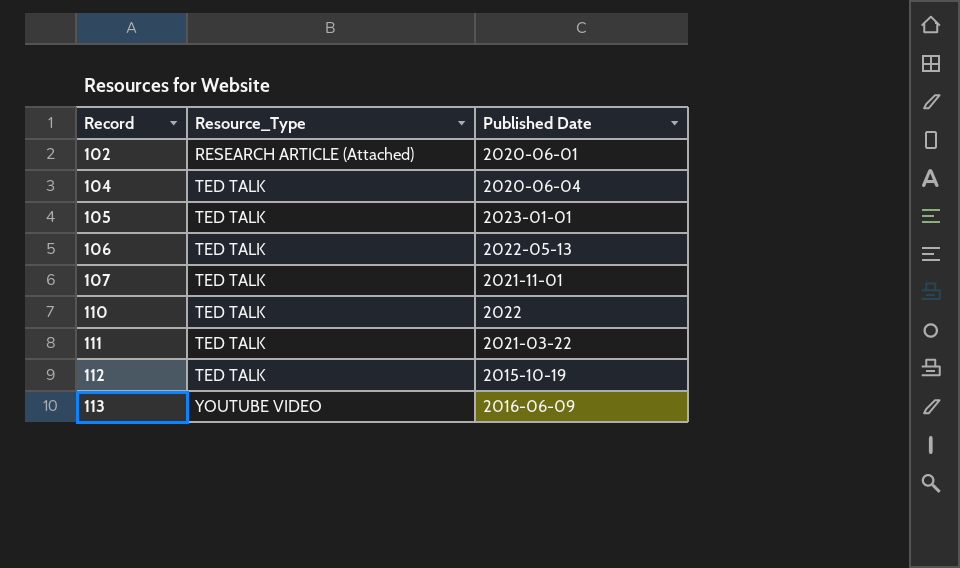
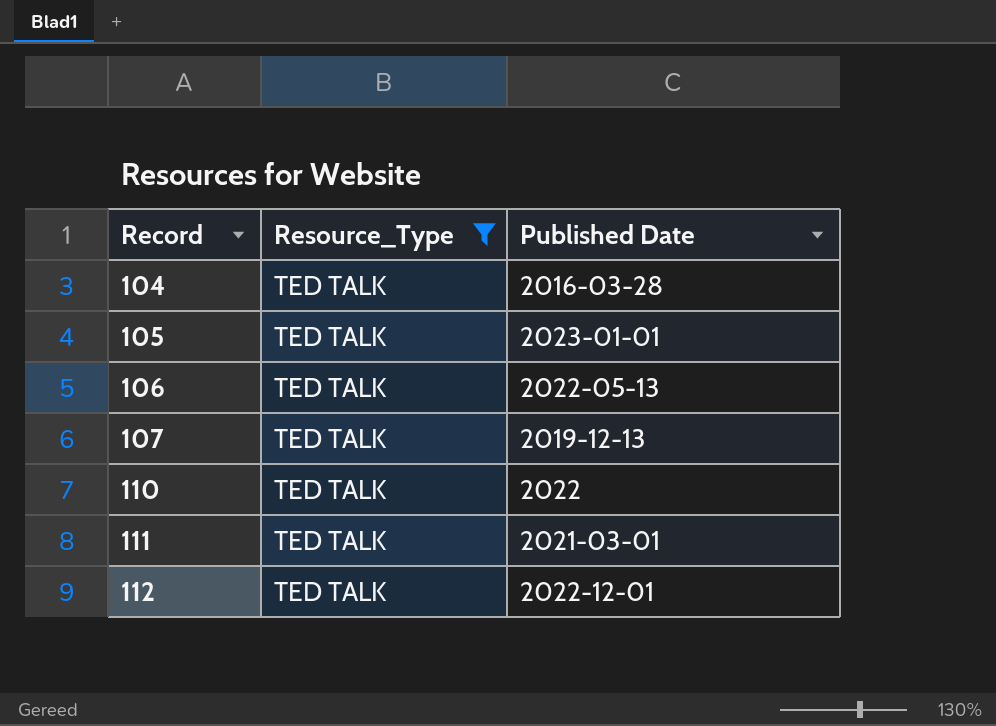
filter: none -> Resource_Type = TED TALK
104 | Published Date: 2020-06-04 -> 2016-03-28
107 | Published Date: 2021-11-01 -> 2019-12-13
111 | Published Date: 2021-03-22 -> 2021-03-01
112 | Published Date: 2015-10-19 -> 2022-12-01

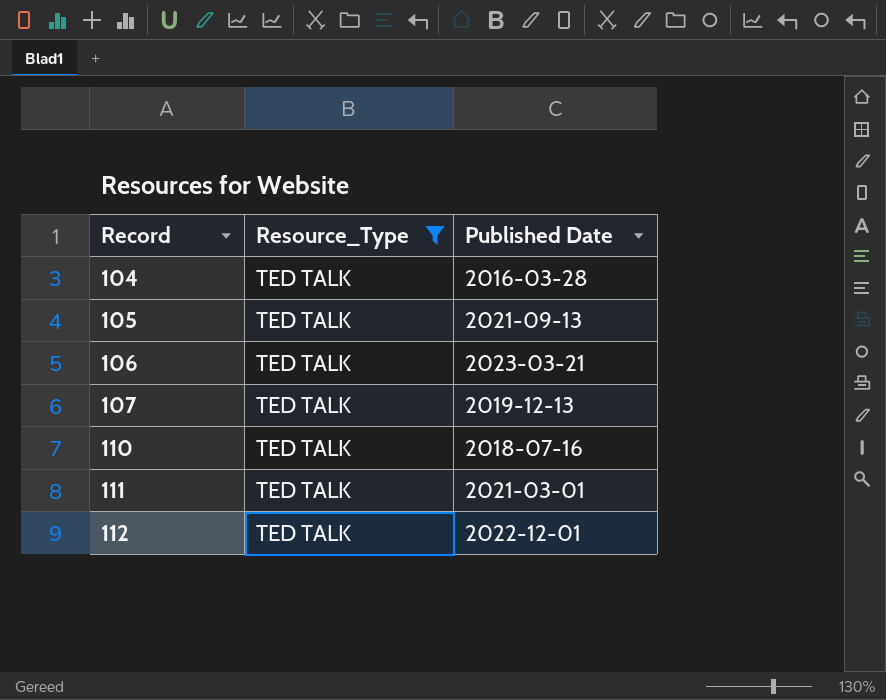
105 | Published Date: 2023-01-01 -> 2021-09-13
106 | Published Date: 2022-05-13 -> 2023-03-21
110 | Published Date: 2022 -> 2018-07-16

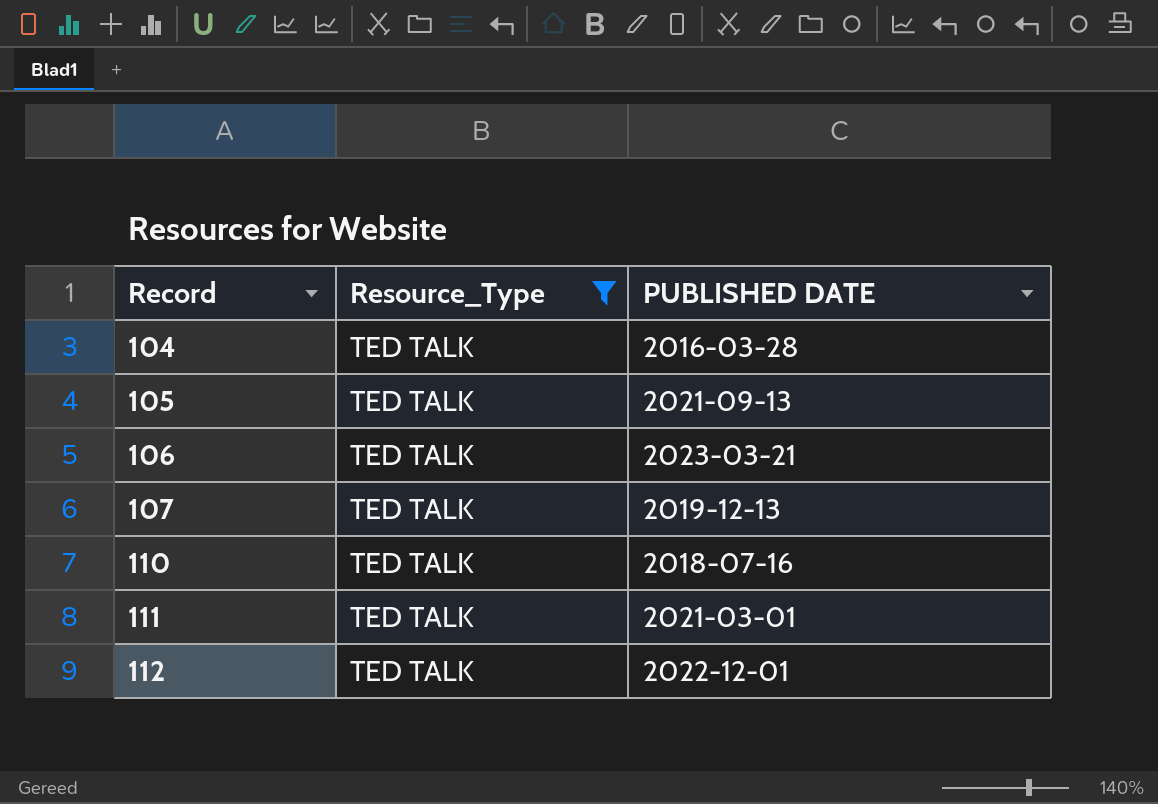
column name: Published Date -> PUBLISHED DATE

